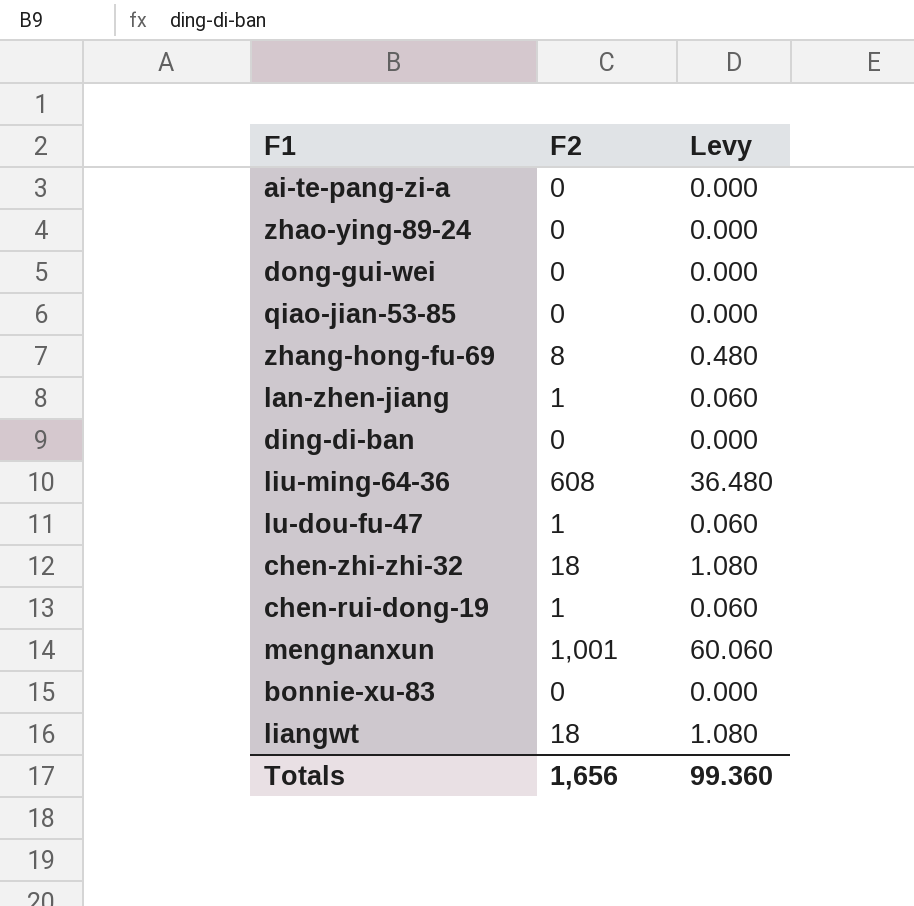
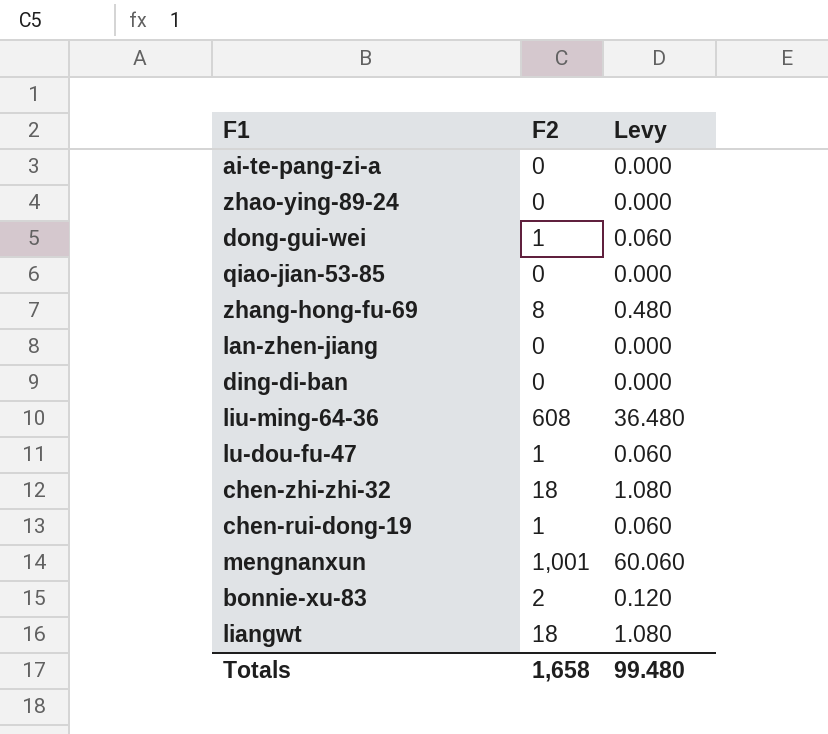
dong-gui-wei | F2: 0 -> 1
dong-gui-wei | Levy: 0.000 -> 0.060
lan-zhen-jiang | F2: 1 -> 0
lan-zhen-jiang | Levy: 0.060 -> 0.000
bonnie-xu-83 | F2: 0 -> 2
bonnie-xu-83 | Levy: 0.000 -> 0.120
Totals | F2: 1,656 -> 1,658
Totals | Levy: 99.360 -> 99.480

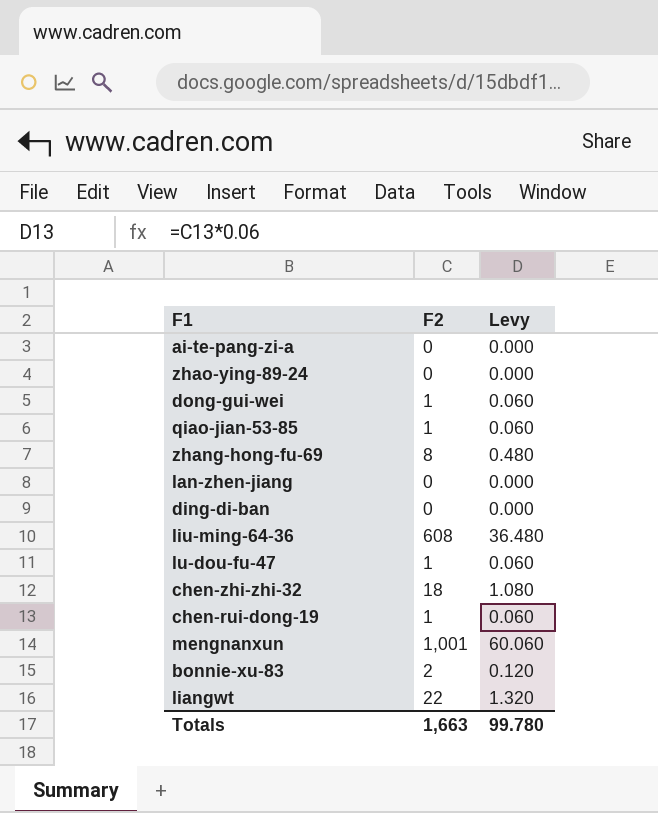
qiao-jian-53-85 | F2: 0 -> 1
qiao-jian-53-85 | Levy: 0.000 -> 0.060
liangwt | F2: 18 -> 22
liangwt | Levy: 1.080 -> 1.320
Totals | F2: 1,658 -> 1,663
Totals | Levy: 99.480 -> 99.780

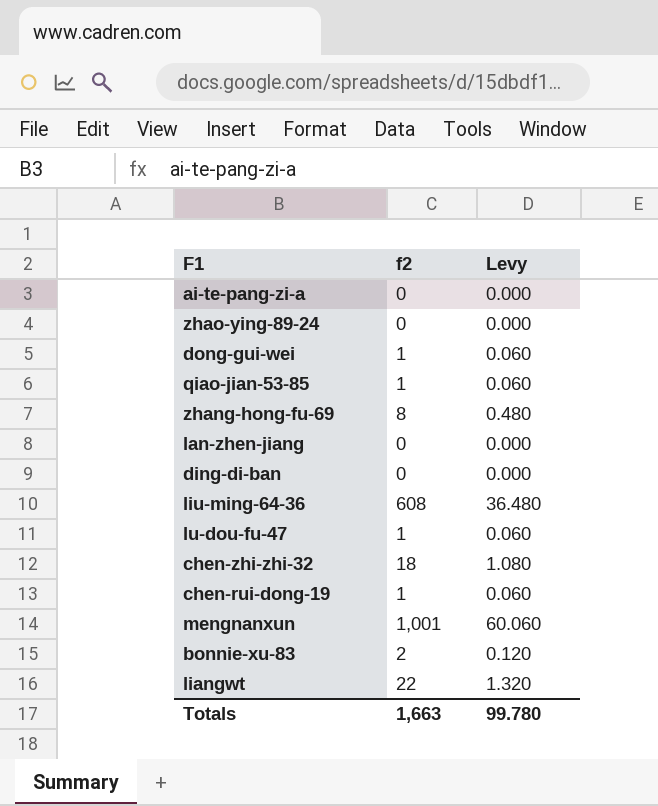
column name: F2 -> f2

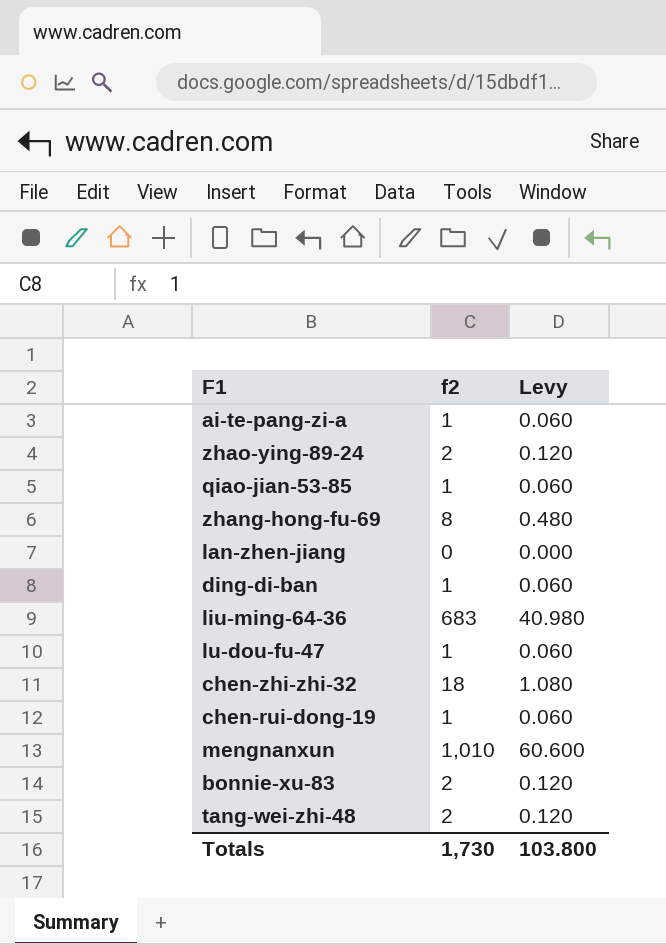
row dong-gui-wei: 1 | 0.060 -> none
row liangwt: 22 | 1.320 -> none
ai-te-pang-zi-a | f2: 0 -> 1
ai-te-pang-zi-a | Levy: 0.000 -> 0.060
zhao-ying-89-24 | f2: 0 -> 2
zhao-ying-89-24 | Levy: 0.000 -> 0.120
ding-di-ban | f2: 0 -> 1
ding-di-ban | Levy: 0.000 -> 0.060
liu-ming-64-36 | f2: 608 -> 683
liu-ming-64-36 | Levy: 36.480 -> 40.980
mengnanxun | f2: 1,001 -> 1,010
mengnanxun | Levy: 60.060 -> 60.600
row tang-wei-zhi-48: none -> 2 | 0.120
Totals | f2: 1,663 -> 1,730
Totals | Levy: 99.780 -> 103.800

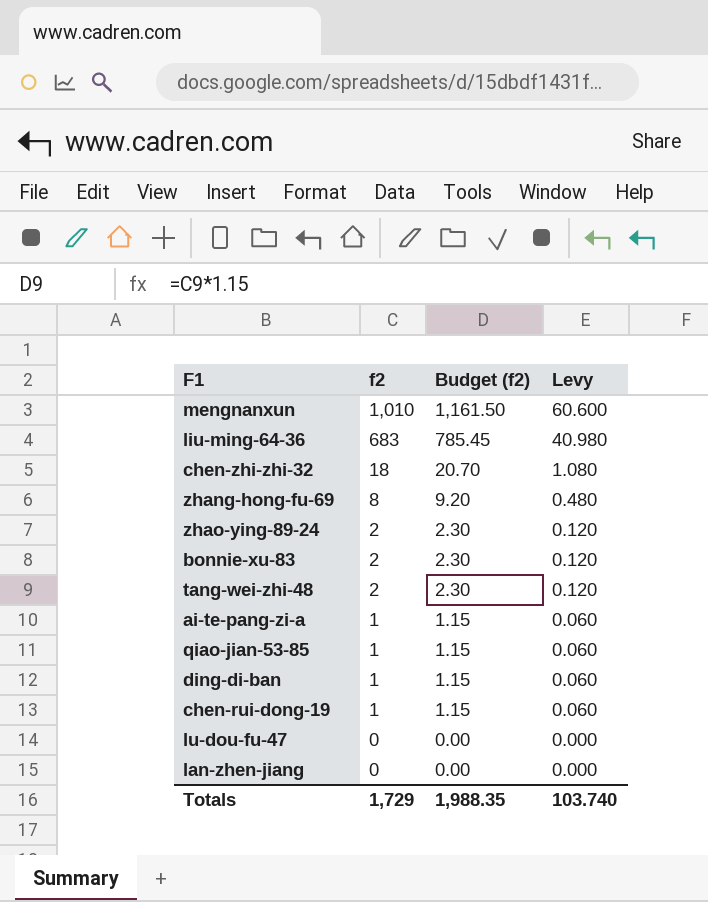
row order: none -> f2 descending
column Budget (f2) | formula: none -> [f2] * 1.15
lu-dou-fu-47 | f2: 1 -> 0
lu-dou-fu-47 | Levy: 0.060 -> 0.000
Totals | f2: 1,730 -> 1,729
Totals | Levy: 103.800 -> 103.740

